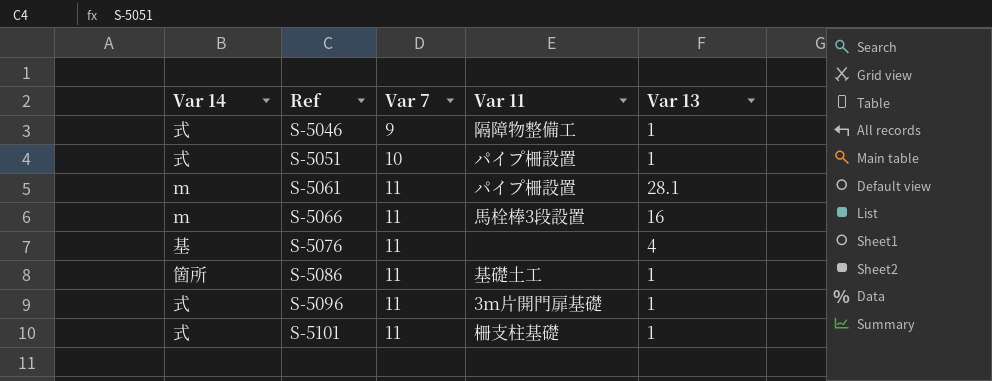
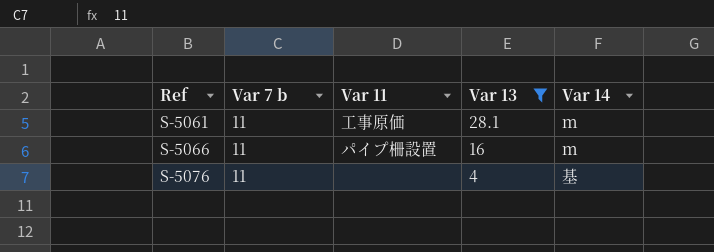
filter: none -> Var 13 != 1
column name: Var 7 -> Var 7 b
column Var 14 | position: 1 -> 5
S-5061 | Var 11: パイプ柵設置 -> 工事原価
S-5066 | Var 11: 馬栓棒3段設置 -> パイプ柵設置

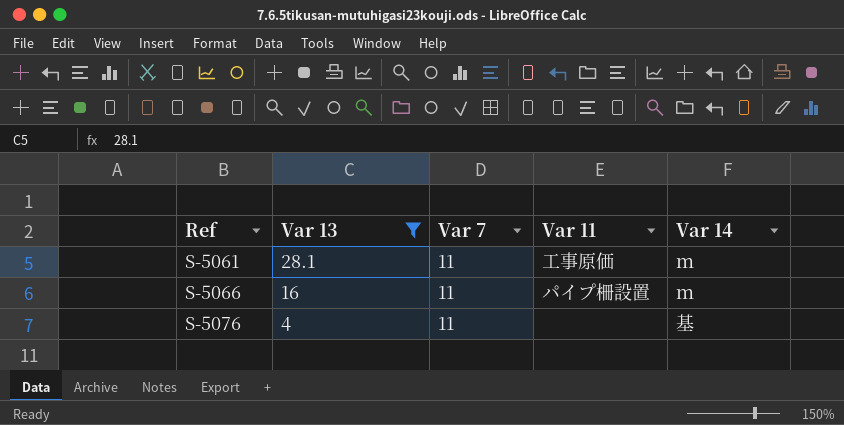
column Var 13 | position: 4 -> 2
column name: Var 7 b -> Var 7

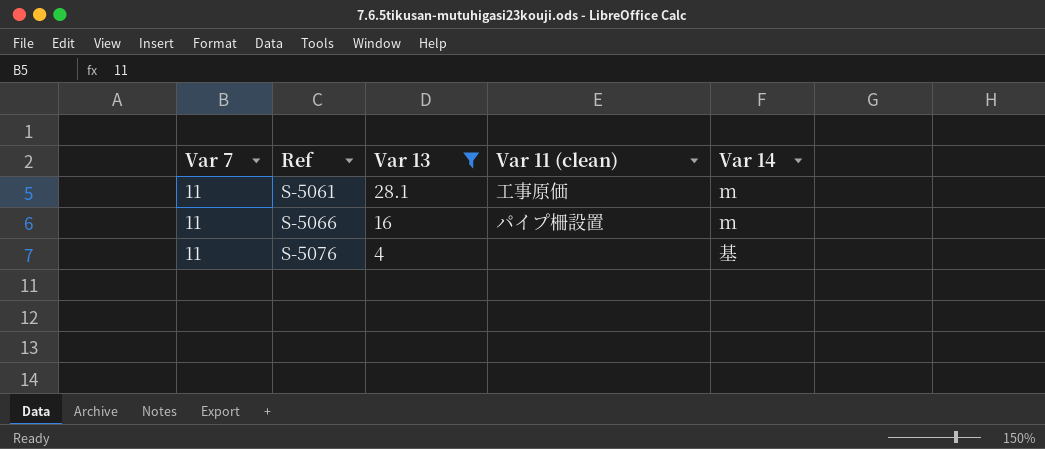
column Var 7 | position: 3 -> 1
column name: Var 11 -> Var 11 (clean)

